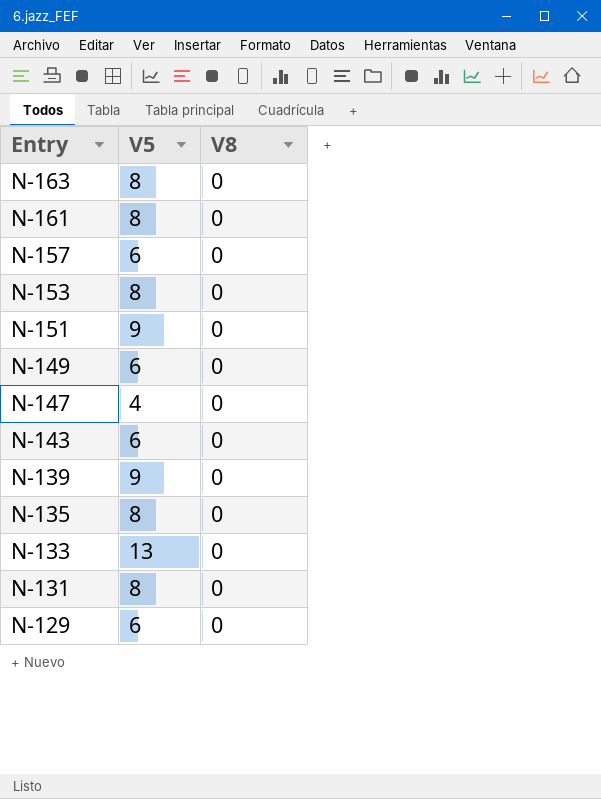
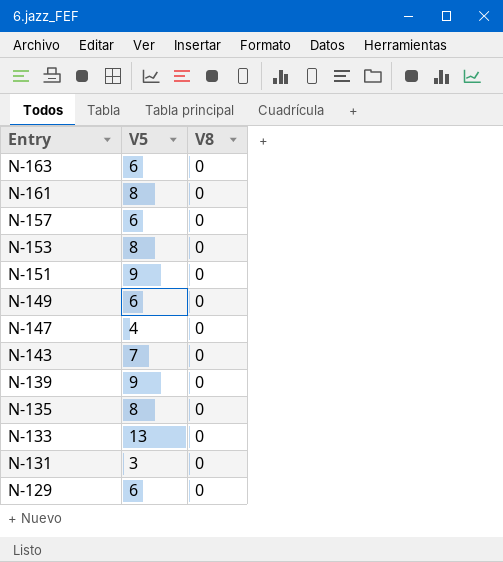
N-163 | V5: 8 -> 6
N-143 | V5: 6 -> 7
N-131 | V5: 8 -> 3

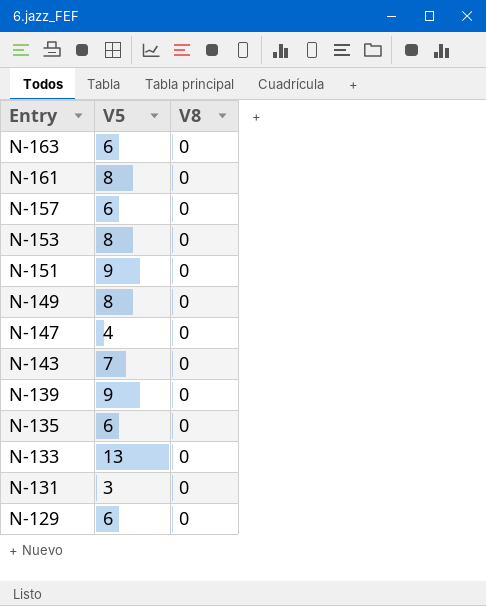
N-149 | V5: 6 -> 8
N-135 | V5: 8 -> 6

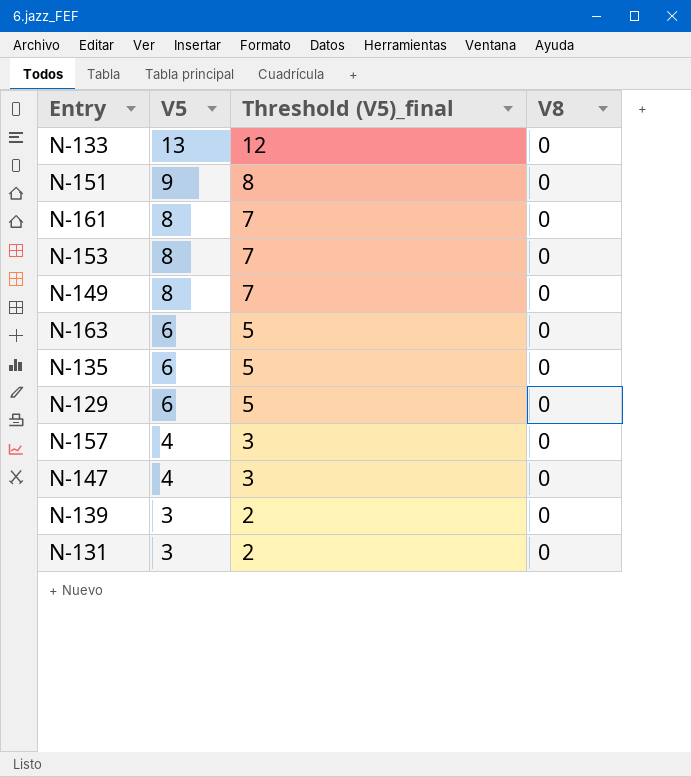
row order: Entry descending -> V5 descending
column Threshold (V5)_final | formula: none -> [V5] - 1
row N-143: 7 | 0 -> none
N-157 | V5: 6 -> 4
N-139 | V5: 9 -> 3

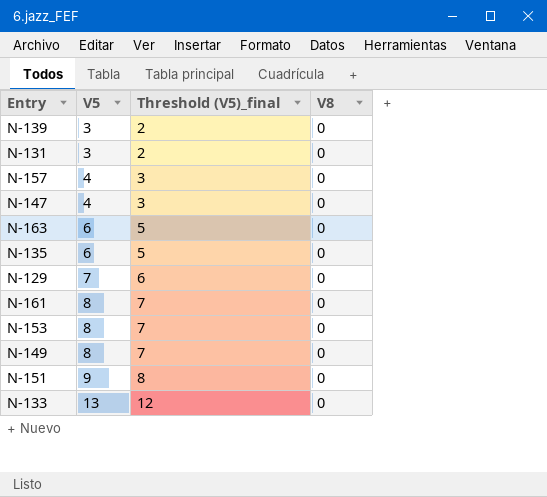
row order: V5 descending -> V5 ascending
N-129 | V5: 6 -> 7
N-129 | Threshold (V5)_final: 5 -> 6

